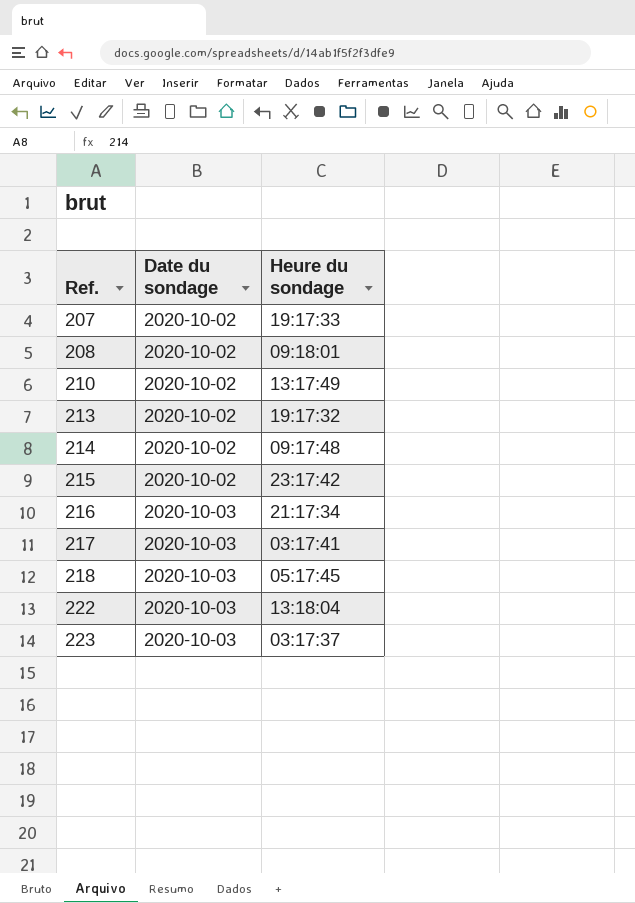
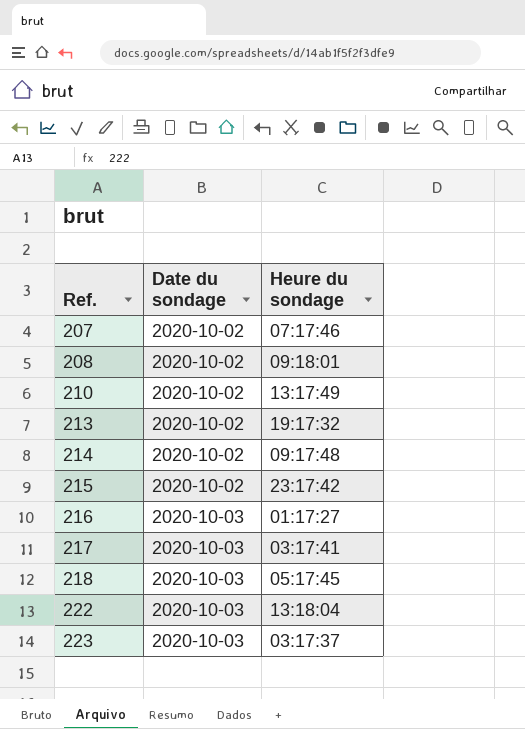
207 | Heure du sondage: 19:17:33 -> 07:17:46
216 | Heure du sondage: 21:17:34 -> 01:17:27

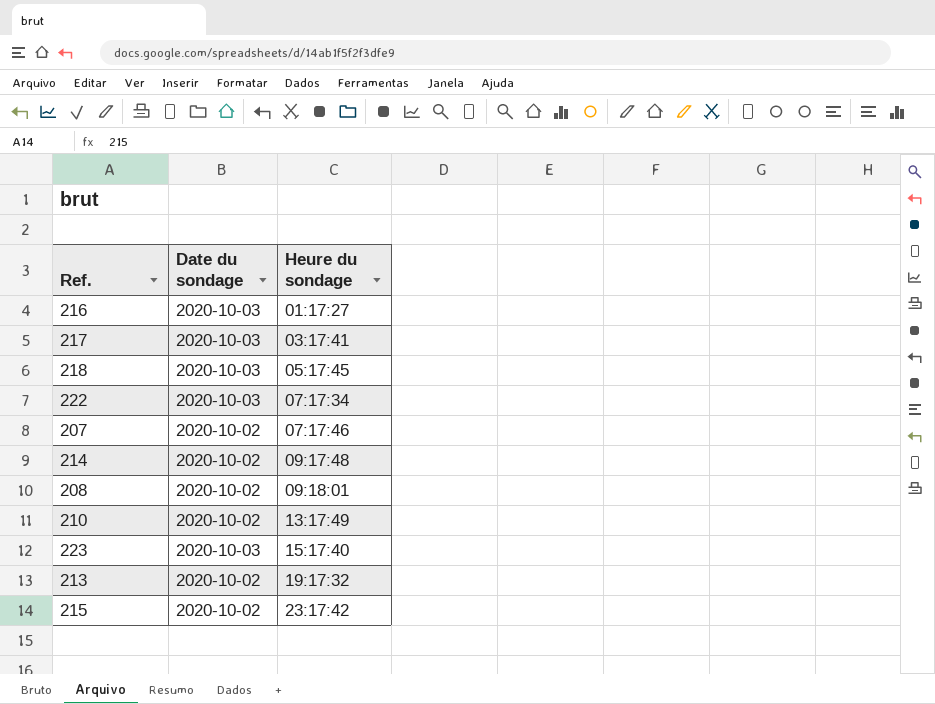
row order: Ref. ascending -> Heure du sondage ascending
222 | Heure du sondage: 13:18:04 -> 07:17:34
223 | Heure du sondage: 03:17:37 -> 15:17:40

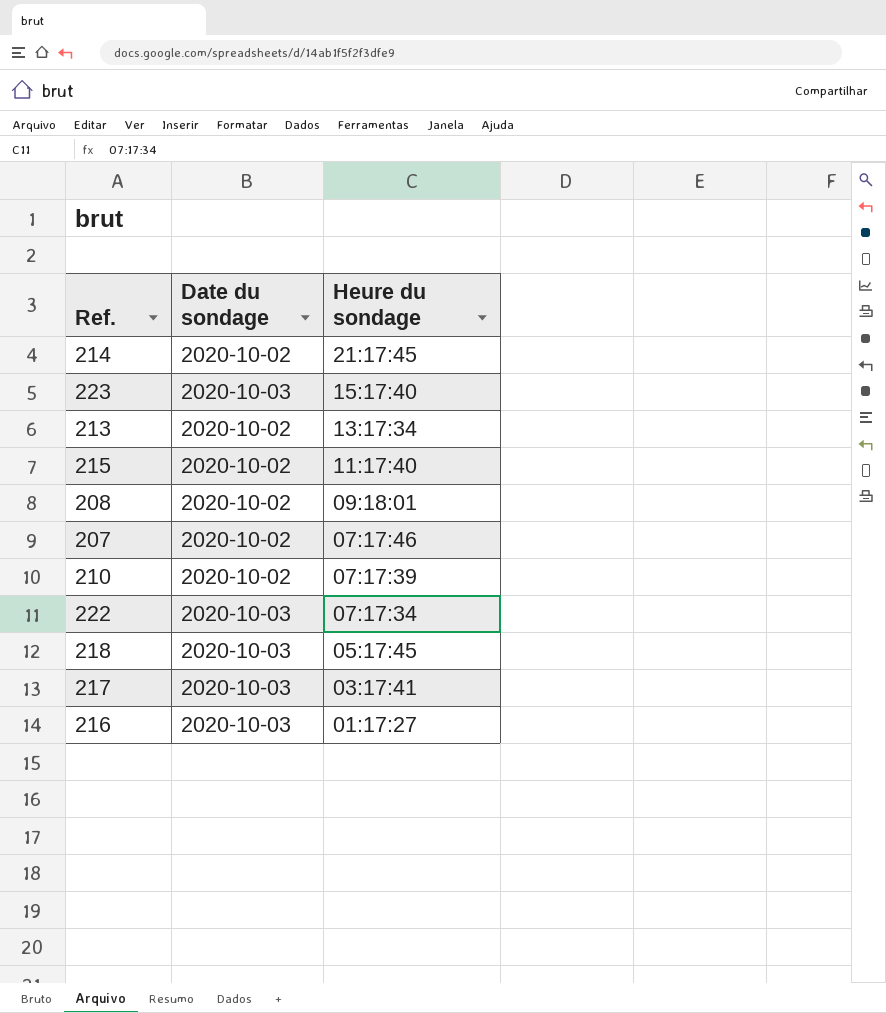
row order: Heure du sondage ascending -> Heure du sondage descending
214 | Heure du sondage: 09:17:48 -> 21:17:45
213 | Heure du sondage: 19:17:32 -> 13:17:34
215 | Heure du sondage: 23:17:42 -> 11:17:40
210 | Heure du sondage: 13:17:49 -> 07:17:39

